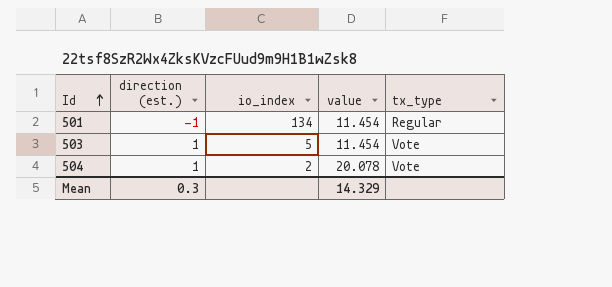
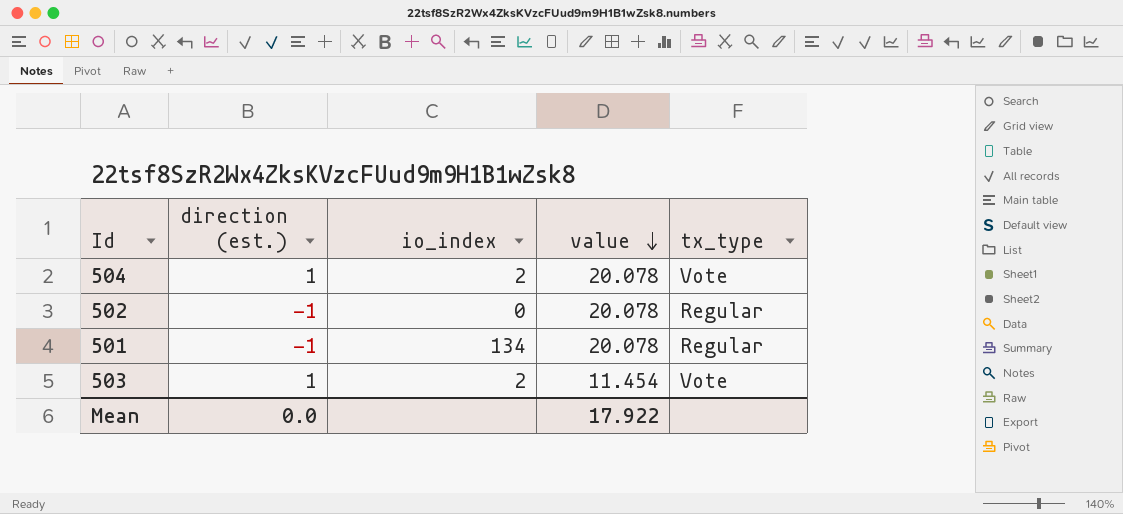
row order: Id ascending -> value descending
row 502: none -> -1 | 0 | 20.078 | Regular
501 | value: 11.454 -> 20.078
503 | io_index: 5 -> 2
Mean | direction (est.): 0.3 -> 0.0
Mean | value: 14.329 -> 17.922

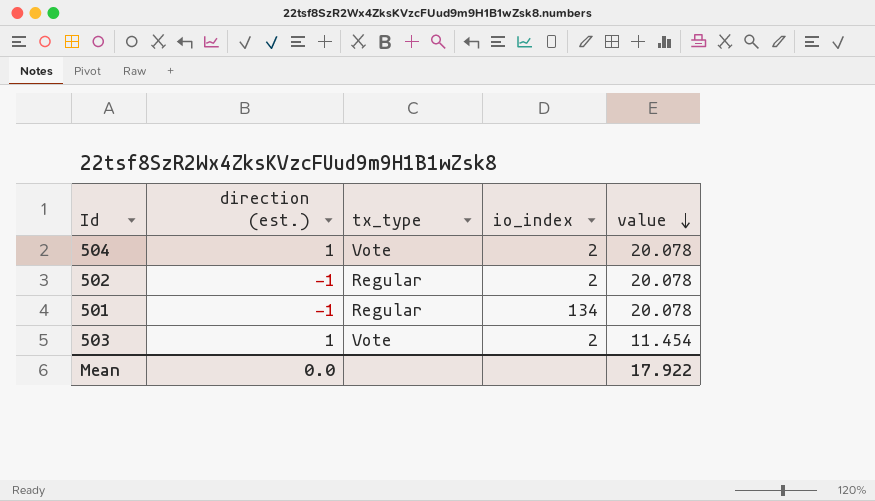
column tx_type | position: 5 -> 3
502 | io_index: 0 -> 2

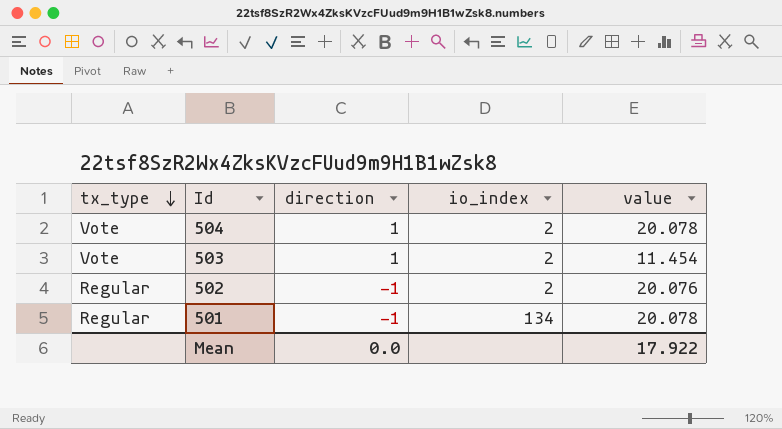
row order: value descending -> tx_type descending
column tx_type | position: 3 -> 1
column name: direction (est.) -> direction
502 | value: 20.078 -> 20.076

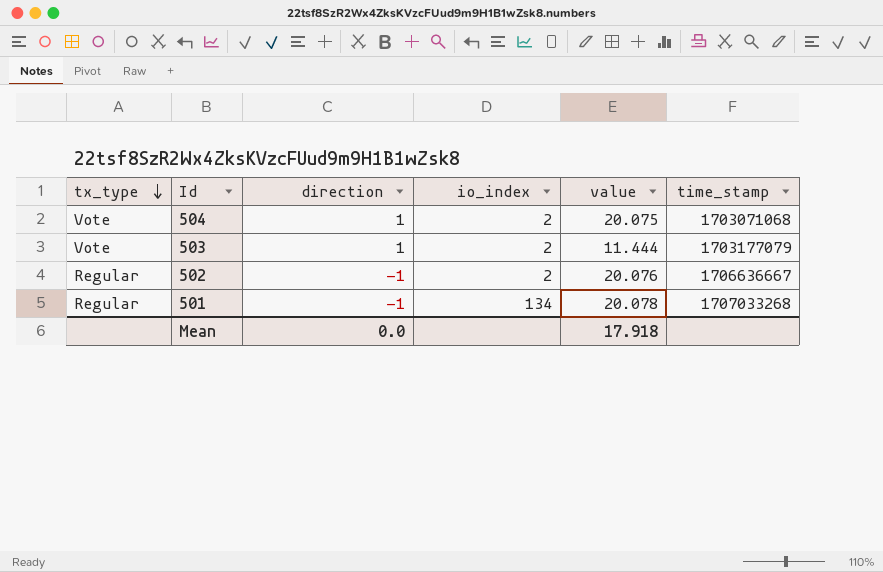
column time_stamp | position: none -> 6
504 | value: 20.078 -> 20.075
503 | value: 11.454 -> 11.444
Mean | value: 17.922 -> 17.918

